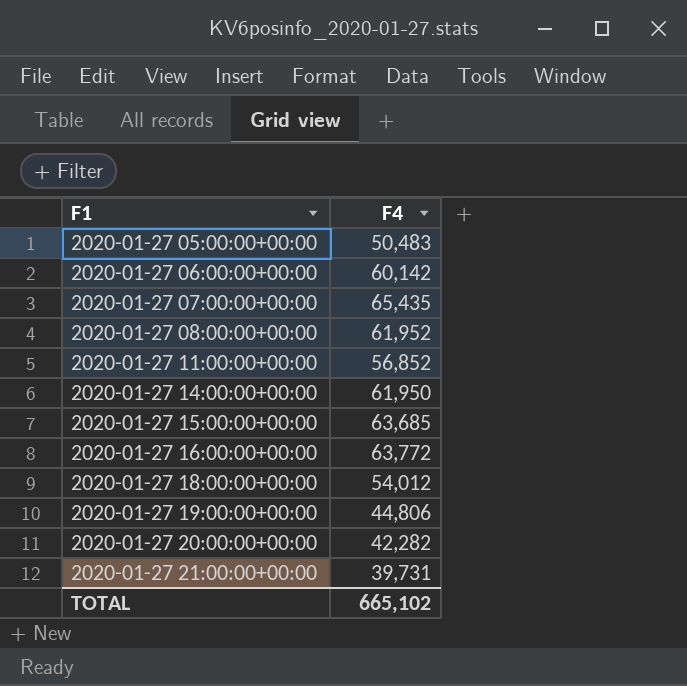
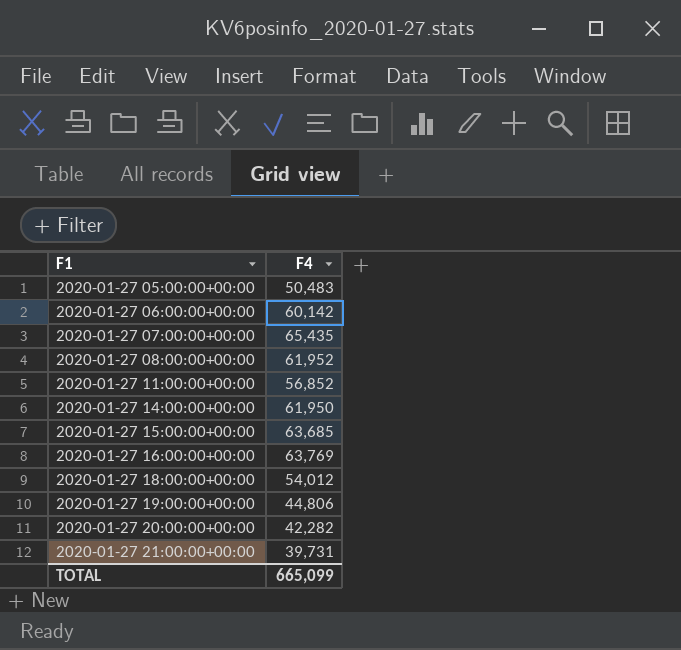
2020-01-27 16:00:00+00:00 | F4: 63,772 -> 63,769
TOTAL | F4: 665,102 -> 665,099

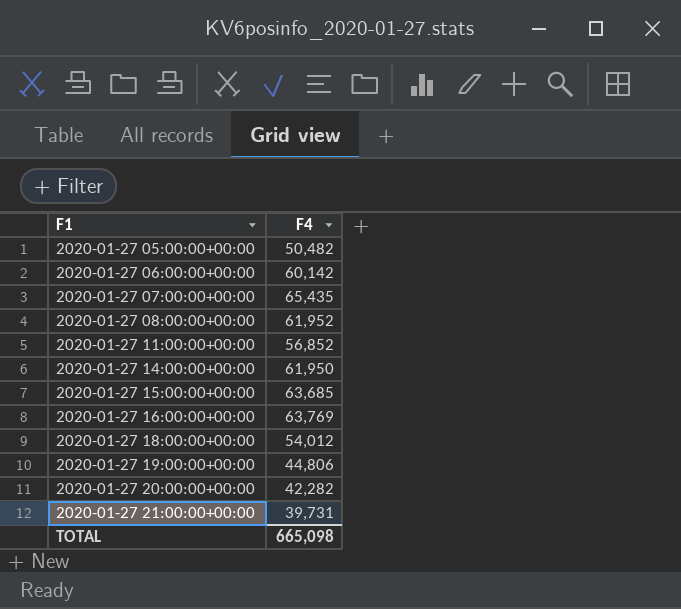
2020-01-27 05:00:00+00:00 | F4: 50,483 -> 50,482
TOTAL | F4: 665,099 -> 665,098

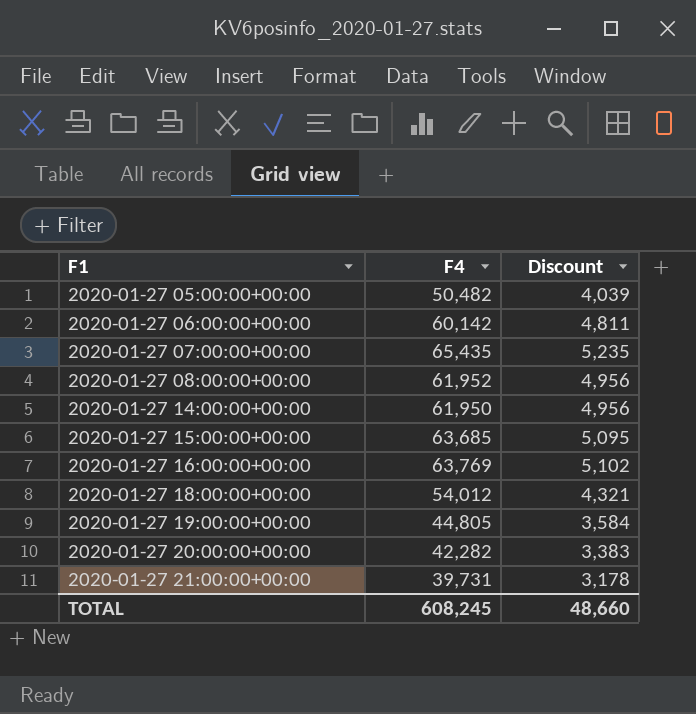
column Discount | formula: none -> [F4] * 0.08
row 2020-01-27 11:00:00+00:00: 56,852 -> none
2020-01-27 19:00:00+00:00 | F4: 44,806 -> 44,805
TOTAL | F4: 665,098 -> 608,245

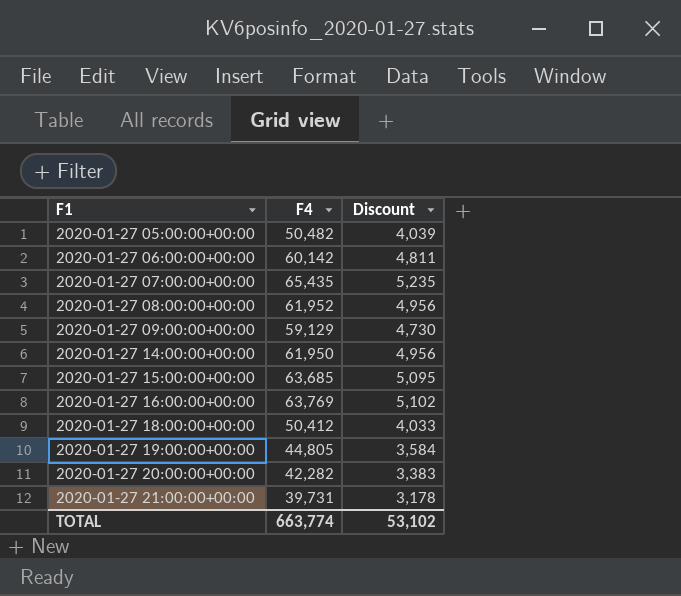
row 2020-01-27 09:00:00+00:00: none -> 59,129 | 4,730
2020-01-27 18:00:00+00:00 | F4: 54,012 -> 50,412
2020-01-27 18:00:00+00:00 | Discount: 4,321 -> 4,033
TOTAL | F4: 608,245 -> 663,774
TOTAL | Discount: 48,660 -> 53,102

